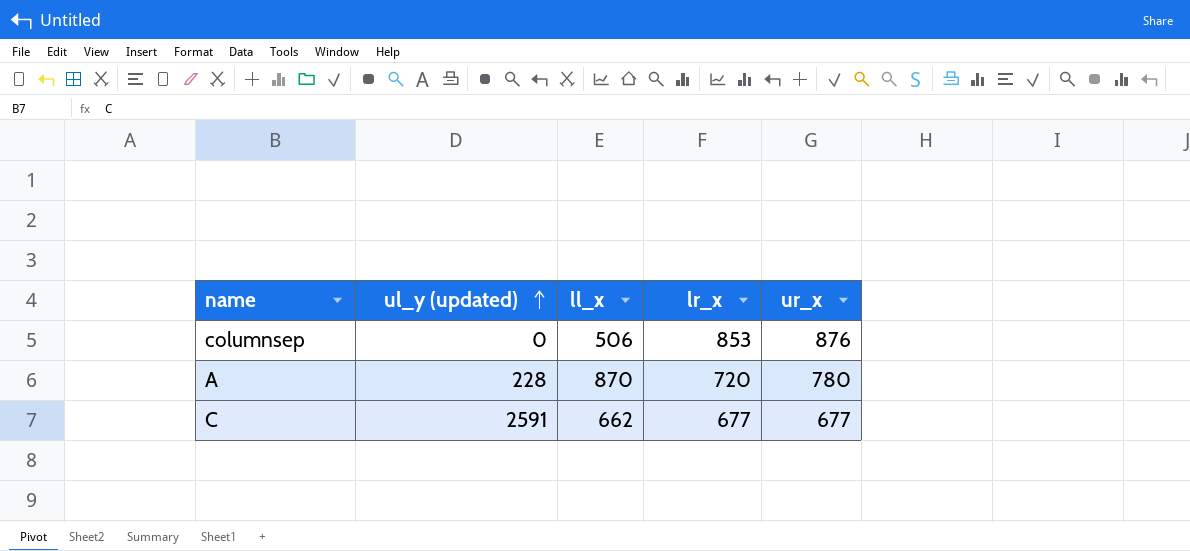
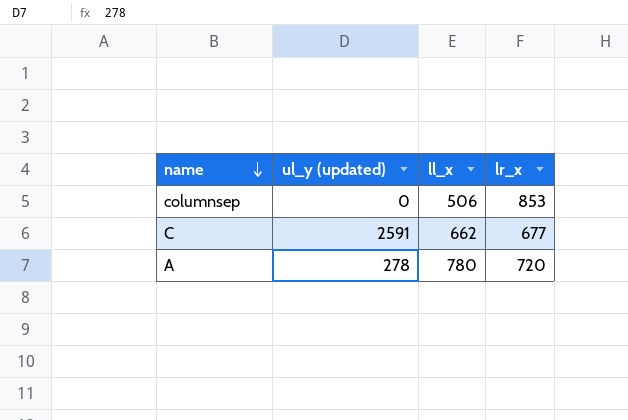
row order: ul_y (updated) ascending -> name descending
column ur_x | position: 5 -> none
A | ul_y (updated): 228 -> 278
A | ll_x: 870 -> 780

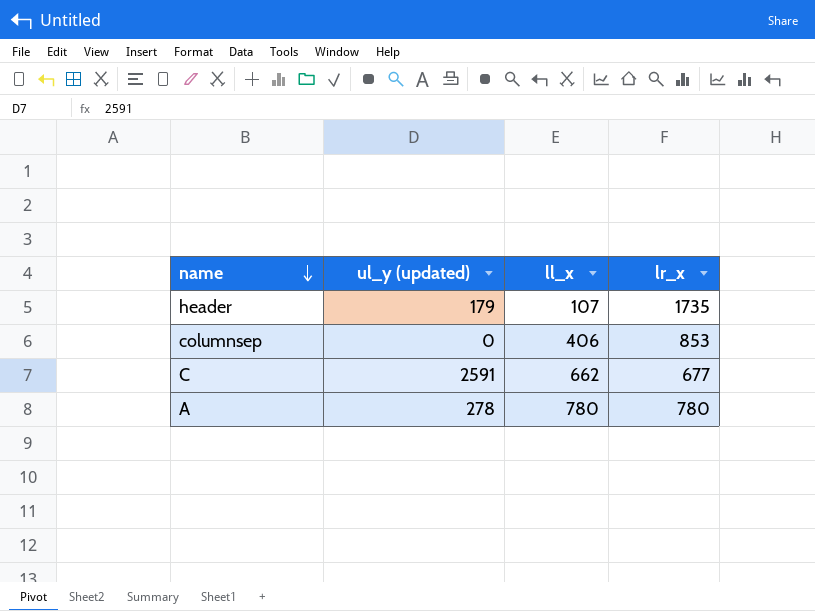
row header: none -> 179 | 107 | 1735
columnsep | ll_x: 506 -> 406
A | lr_x: 720 -> 780

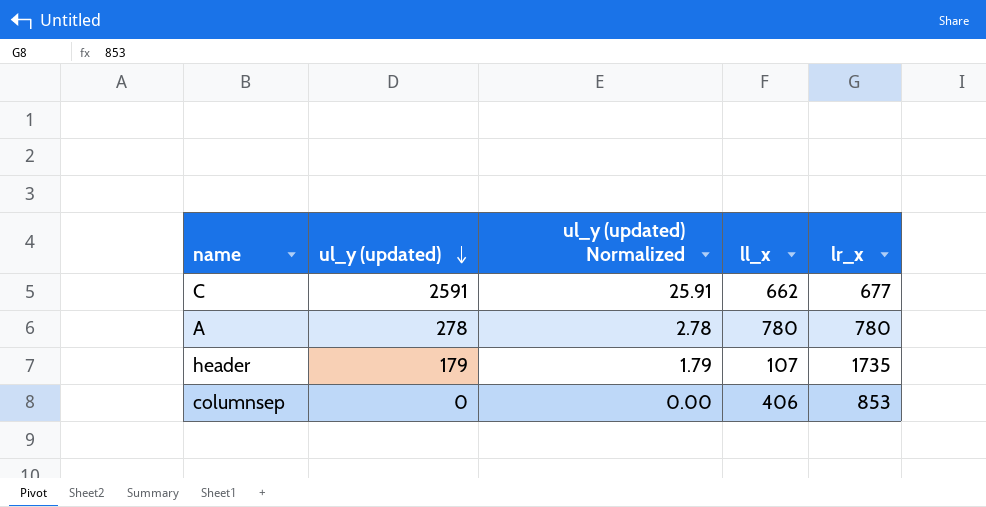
row order: name descending -> ul_y (updated) descending
column ul_y (updated) Normalized | formula: none -> [ul_y (updated)] * 0.01

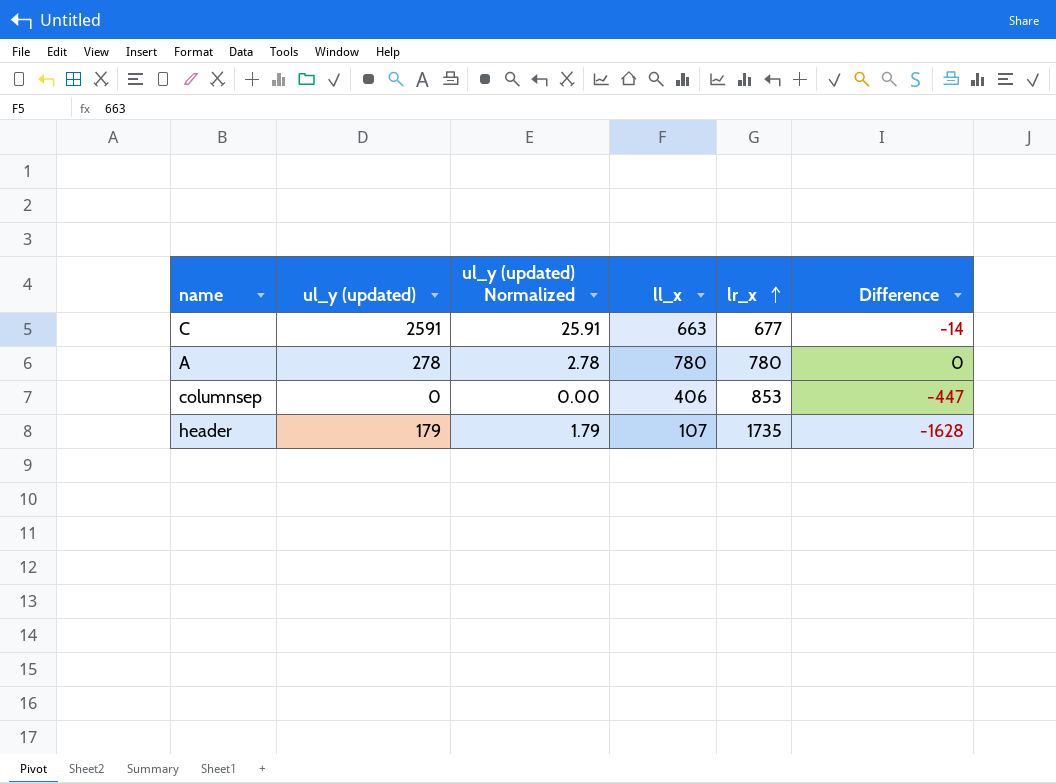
row order: ul_y (updated) descending -> lr_x ascending
column Difference | formula: none -> [ll_x] - [lr_x]
C | ll_x: 662 -> 663

